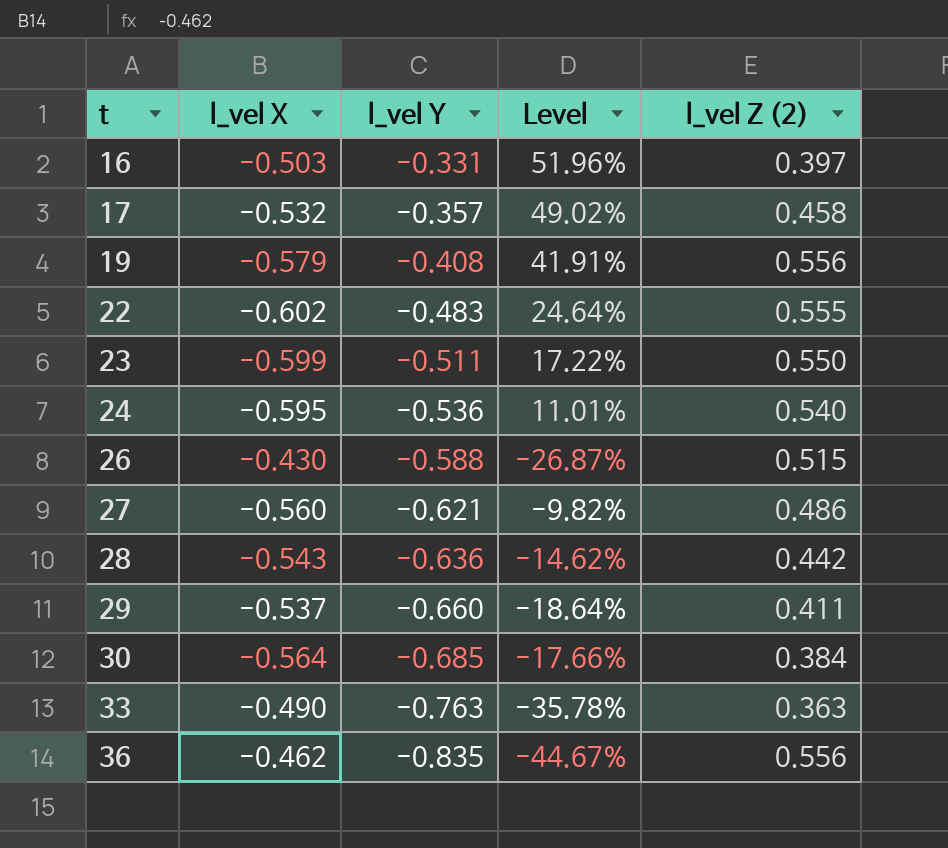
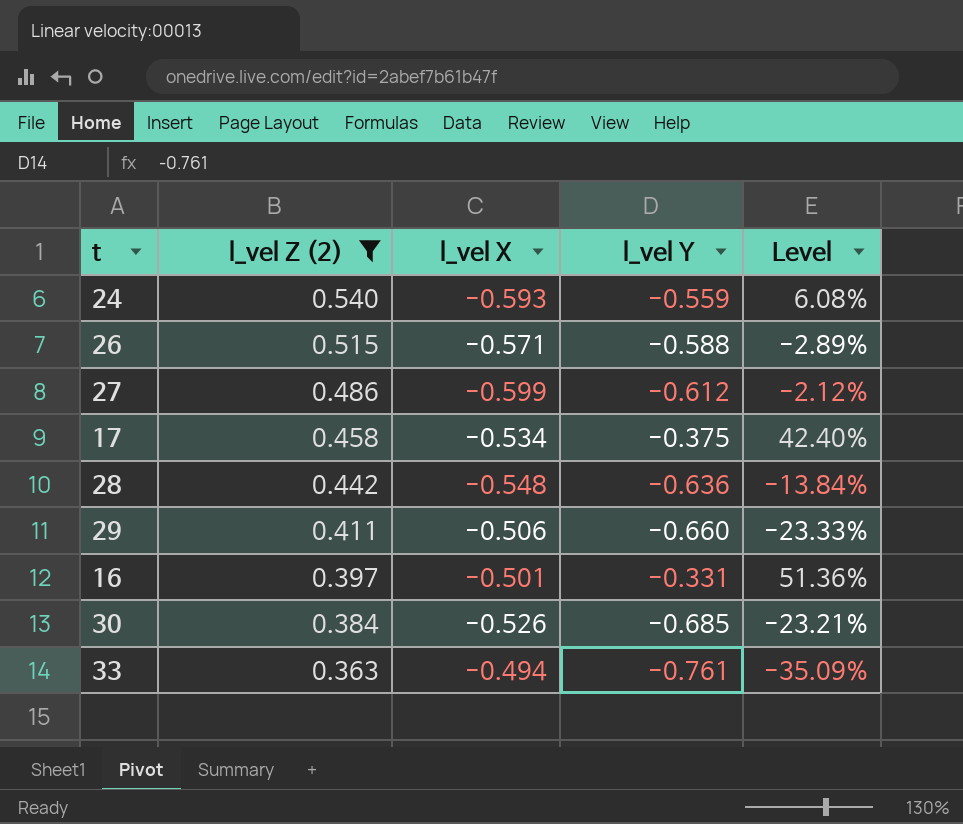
filter: none -> l_vel Z (2) <= 0.540
row order: t ascending -> l_vel Z (2) descending
column l_vel Z (2) | position: 5 -> 2
24 | l_vel X: -0.595 -> -0.593
24 | l_vel Y: -0.536 -> -0.559
24 | Level: 11.01% -> 6.08%
26 | l_vel X: -0.430 -> -0.571
26 | Level: -26.87% -> -2.89%
27 | l_vel X: -0.560 -> -0.599
27 | l_vel Y: -0.621 -> -0.612
27 | Level: -9.82% -> -2.12%
17 | l_vel X: -0.532 -> -0.534
17 | l_vel Y: -0.357 -> -0.375
17 | Level: 49.02% -> 42.40%
28 | l_vel X: -0.543 -> -0.548
28 | Level: -14.62% -> -13.84%
29 | l_vel X: -0.537 -> -0.506
29 | Level: -18.64% -> -23.33%
16 | l_vel X: -0.503 -> -0.501
16 | Level: 51.96% -> 51.36%
30 | l_vel X: -0.564 -> -0.526
30 | Level: -17.66% -> -23.21%
33 | l_vel X: -0.490 -> -0.494
33 | l_vel Y: -0.763 -> -0.761
33 | Level: -35.78% -> -35.09%

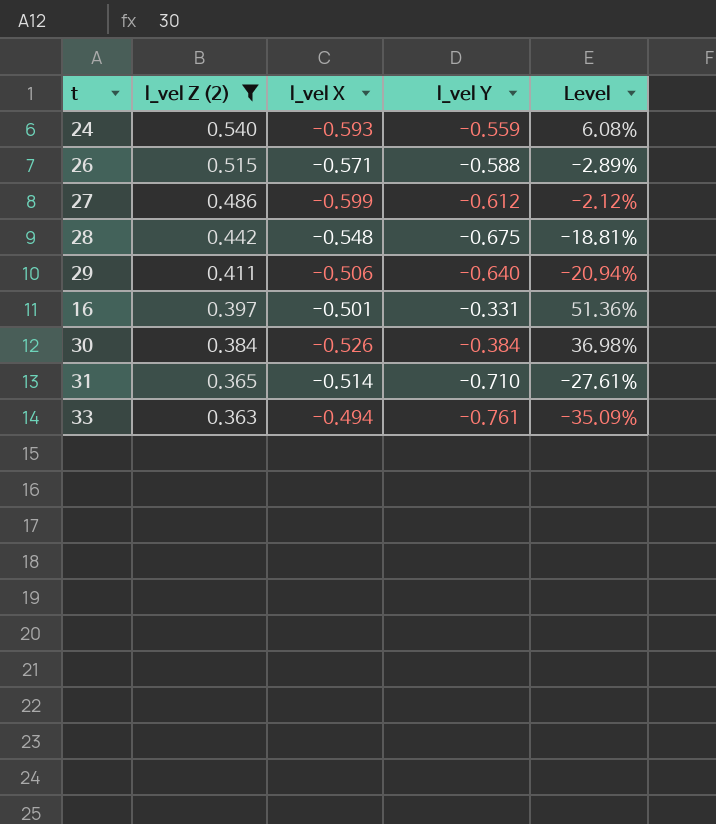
row 17: 0.458 | -0.534 | -0.375 | 42.40% -> none
28 | l_vel Y: -0.636 -> -0.675
28 | Level: -13.84% -> -18.81%
29 | l_vel Y: -0.660 -> -0.640
29 | Level: -23.33% -> -20.94%
30 | l_vel Y: -0.685 -> -0.384
30 | Level: -23.21% -> 36.98%
row 31: none -> 0.365 | -0.514 | -0.710 | -27.61%

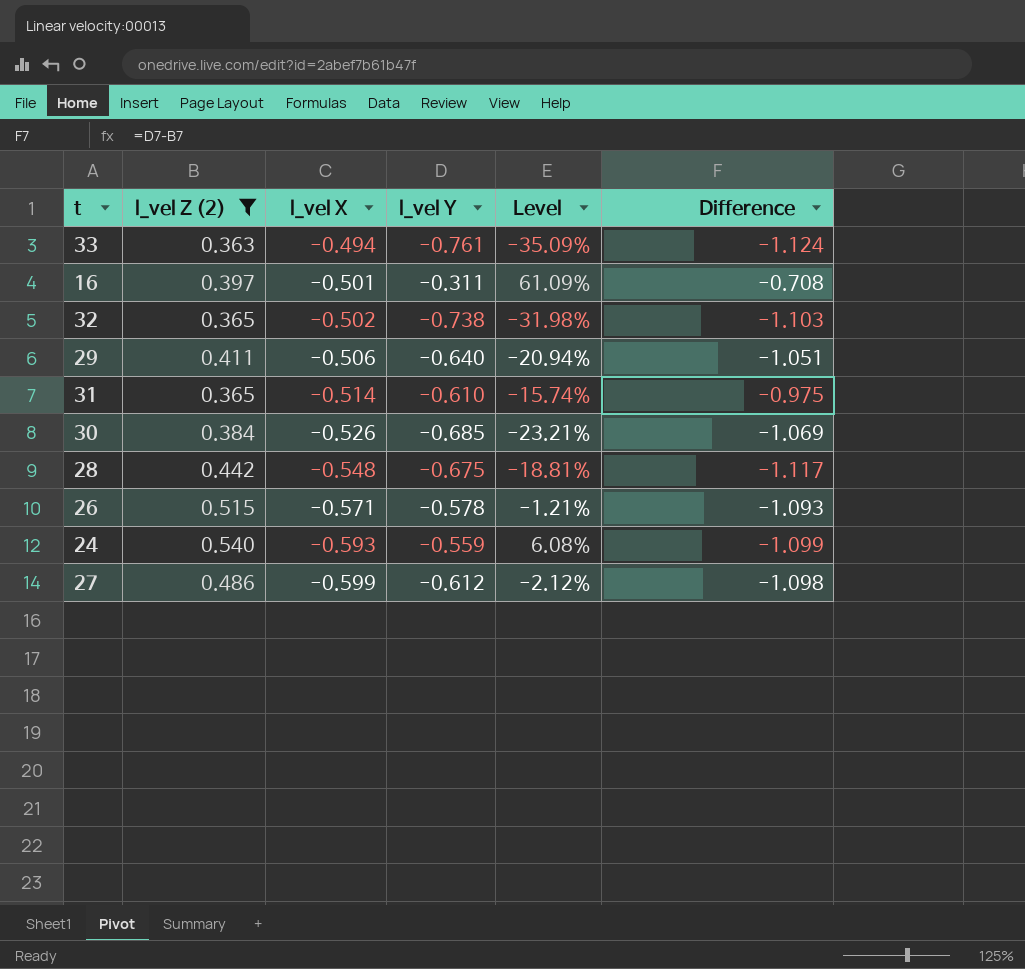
row order: l_vel Z (2) descending -> l_vel X descending
column Difference | formula: none -> [l_vel Y] - [l_vel Z (2)]
16 | l_vel Y: -0.331 -> -0.311
16 | Level: 51.36% -> 61.09%
row 32: none -> 0.365 | -0.502 | -0.738 | -31.98% | -1.103
31 | l_vel Y: -0.710 -> -0.610
31 | Level: -27.61% -> -15.74%
30 | l_vel Y: -0.384 -> -0.685
30 | Level: 36.98% -> -23.21%
26 | l_vel Y: -0.588 -> -0.578
26 | Level: -2.89% -> -1.21%

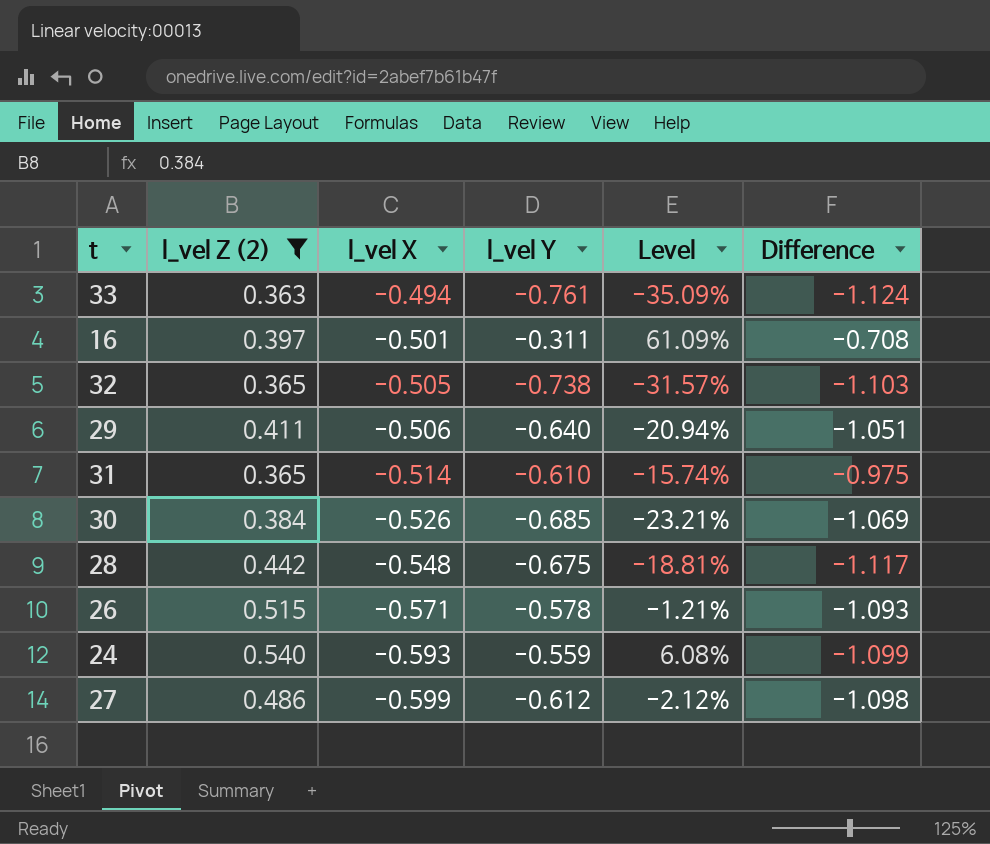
32 | l_vel X: -0.502 -> -0.505
32 | Level: -31.98% -> -31.57%

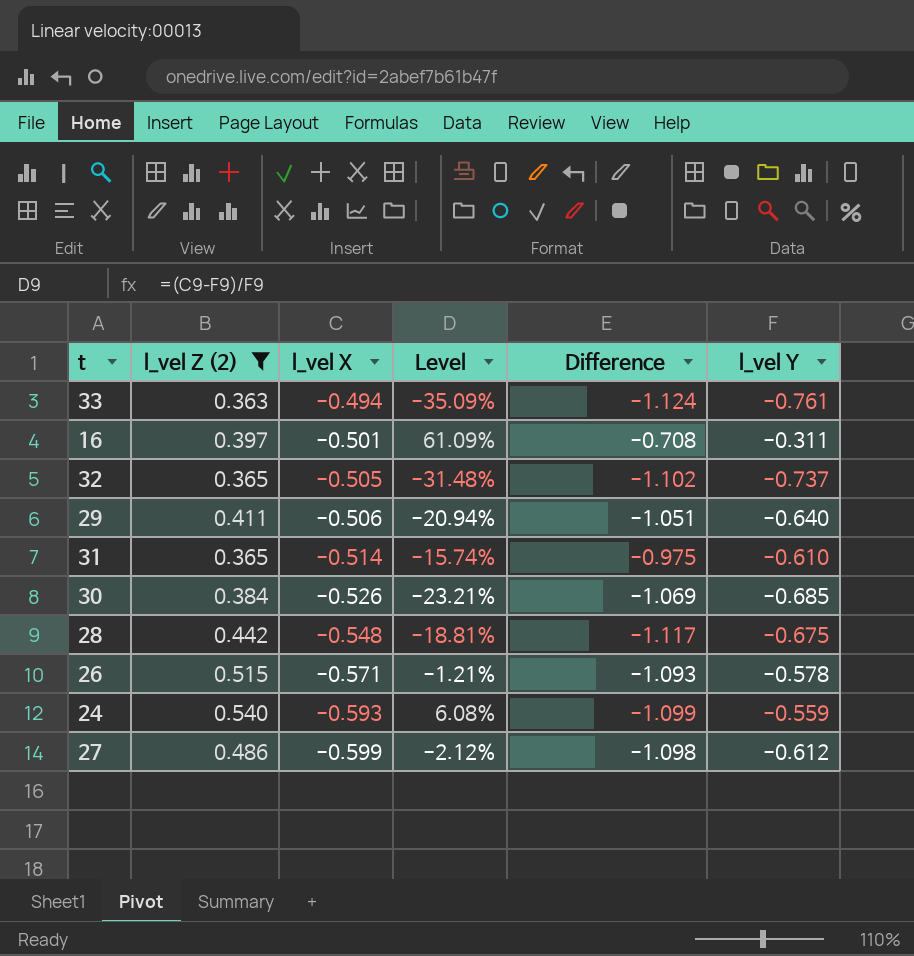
column l_vel Y | position: 4 -> 6
32 | Level: -31.57% -> -31.48%
32 | Difference: -1.103 -> -1.102
32 | l_vel Y: -0.738 -> -0.737

